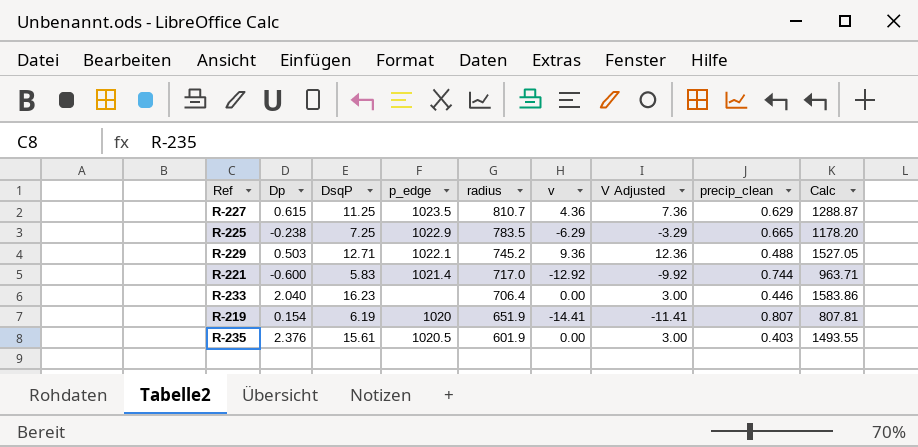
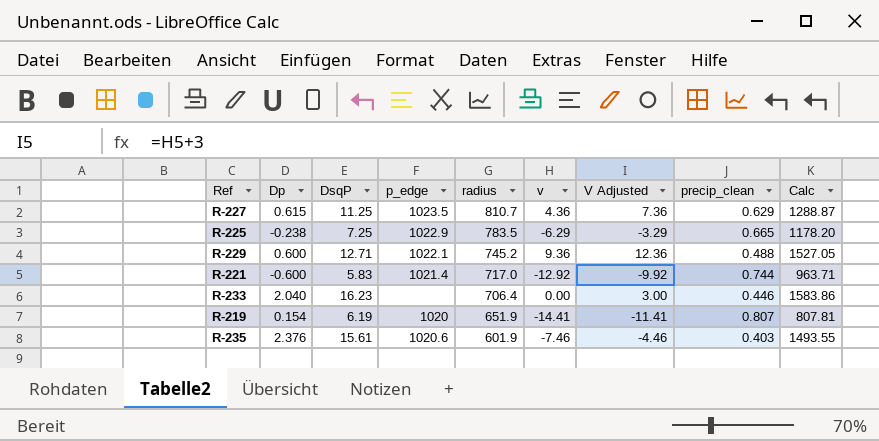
R-229 | Dp: 0.503 -> 0.600
R-235 | p_edge: 1020.5 -> 1020.6
R-235 | v: 0.00 -> -7.46
R-235 | V Adjusted: 3.00 -> -4.46

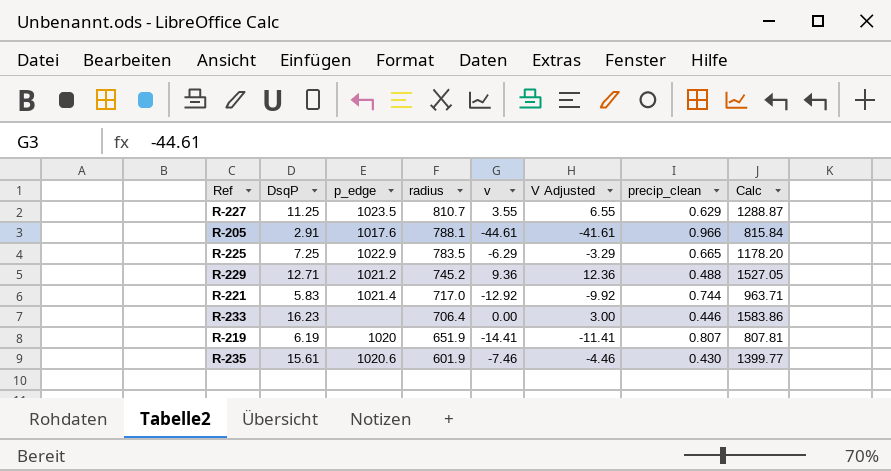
column Dp | position: 2 -> none
R-227 | v: 4.36 -> 3.55
R-227 | V Adjusted: 7.36 -> 6.55
row R-205: none -> 2.91 | 1017.6 | 788.1 | -44.61 | -41.61 | 0.966 | 815.84
R-229 | p_edge: 1022.1 -> 1021.2
R-235 | precip_clean: 0.403 -> 0.430
R-235 | Calc: 1493.55 -> 1399.77

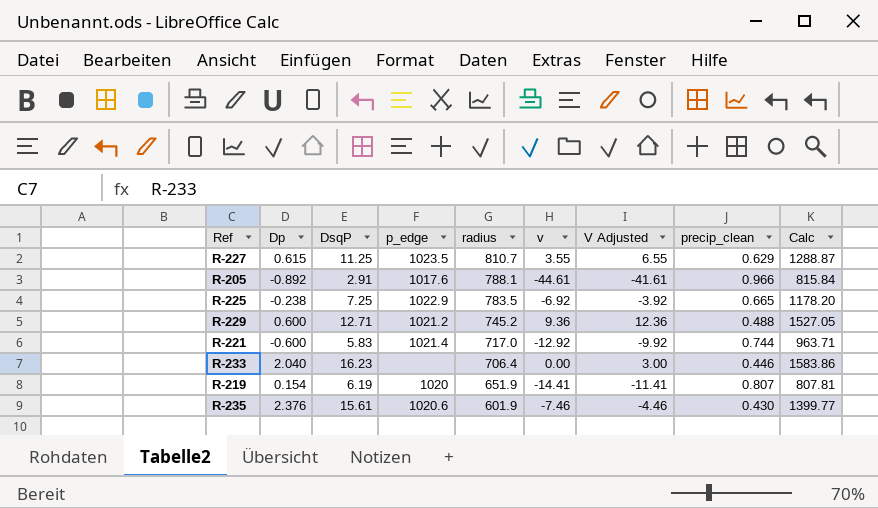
column Dp | position: none -> 2
R-225 | v: -6.29 -> -6.92
R-225 | V Adjusted: -3.29 -> -3.92

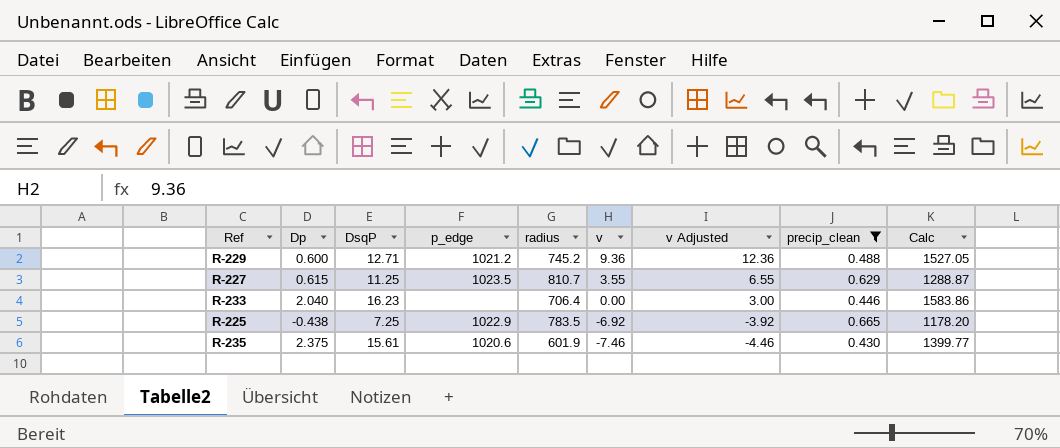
filter: none -> precip_clean <= 0.665
row order: radius descending -> v descending
column name: V Adjusted -> v Adjusted
R-225 | Dp: -0.238 -> -0.438
R-235 | Dp: 2.376 -> 2.375

